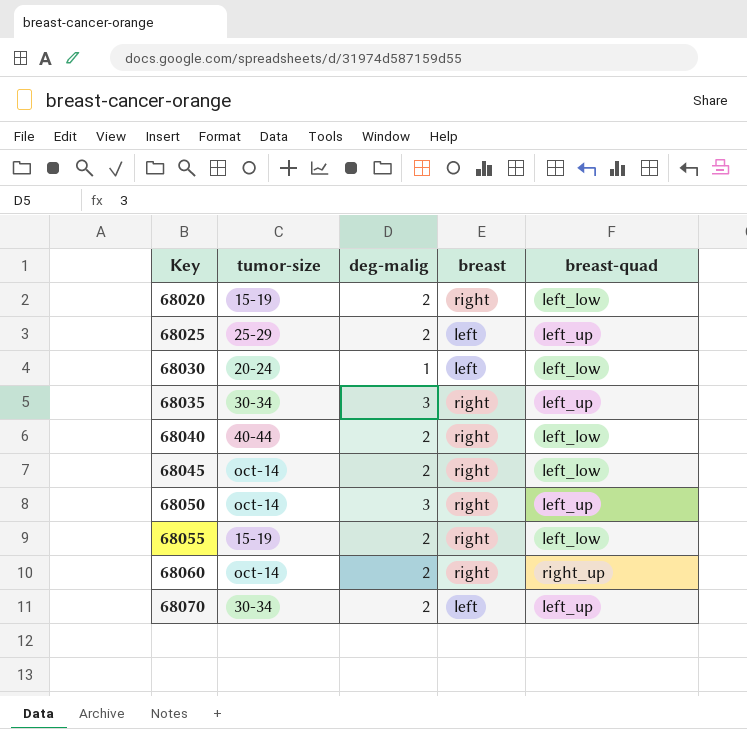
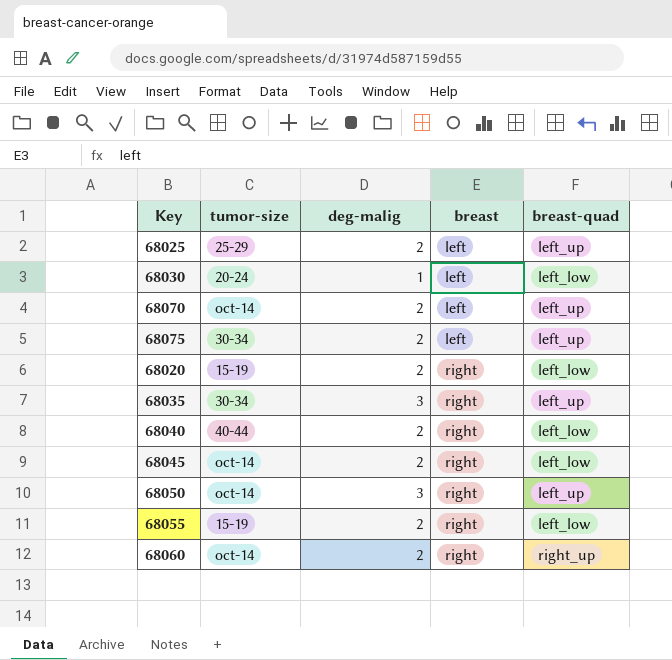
row order: Key ascending -> breast ascending
68070 | tumor-size: 30-34 -> oct-14
row 68075: none -> 30-34 | 2 | left | left_up

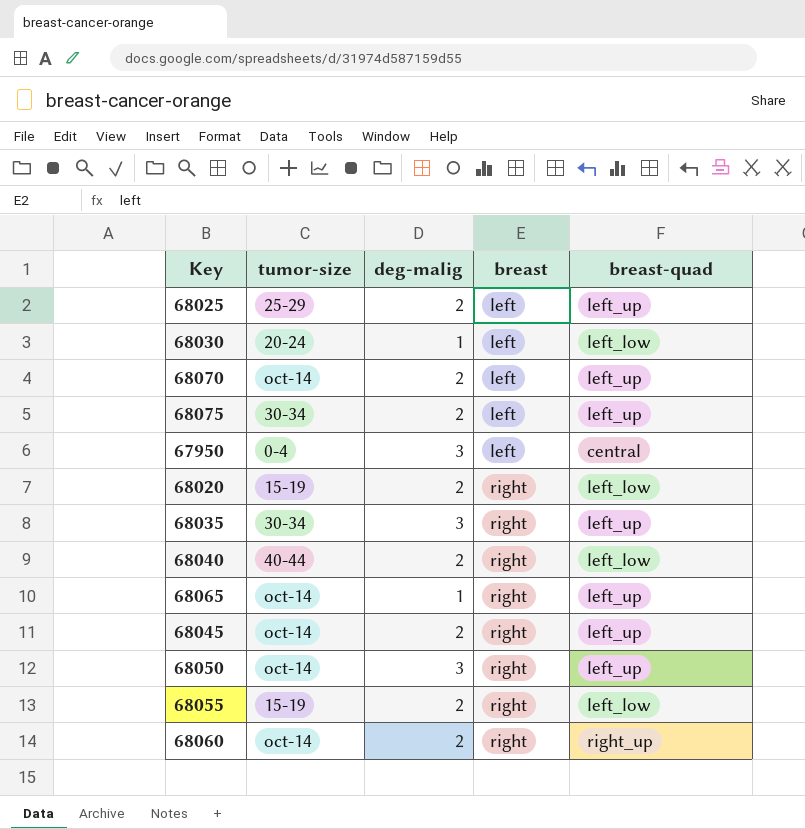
row 67950: none -> 0-4 | 3 | left | central
row 68065: none -> oct-14 | 1 | right | left_up
68045 | breast-quad: left_low -> left_up

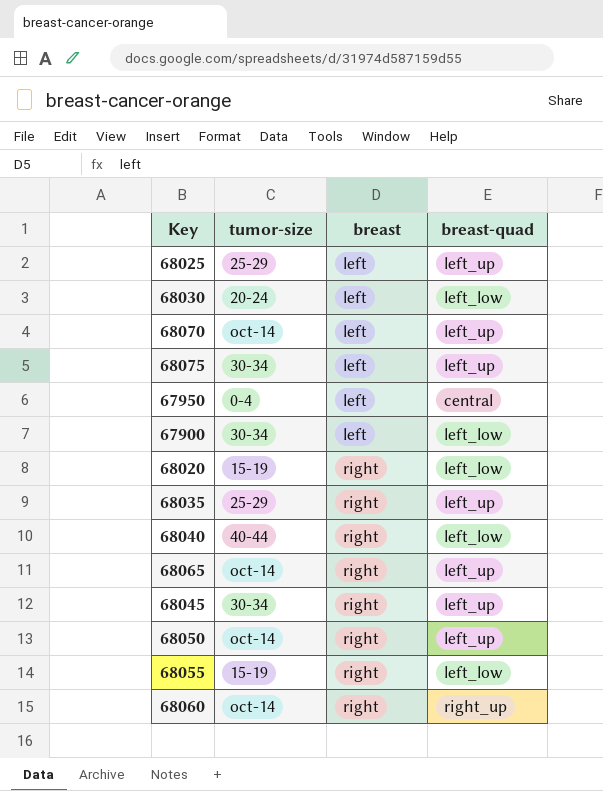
column deg-malig | position: 3 -> none
row 67900: none -> 30-34 | left | left_low
68035 | tumor-size: 30-34 -> 25-29
68045 | tumor-size: oct-14 -> 30-34

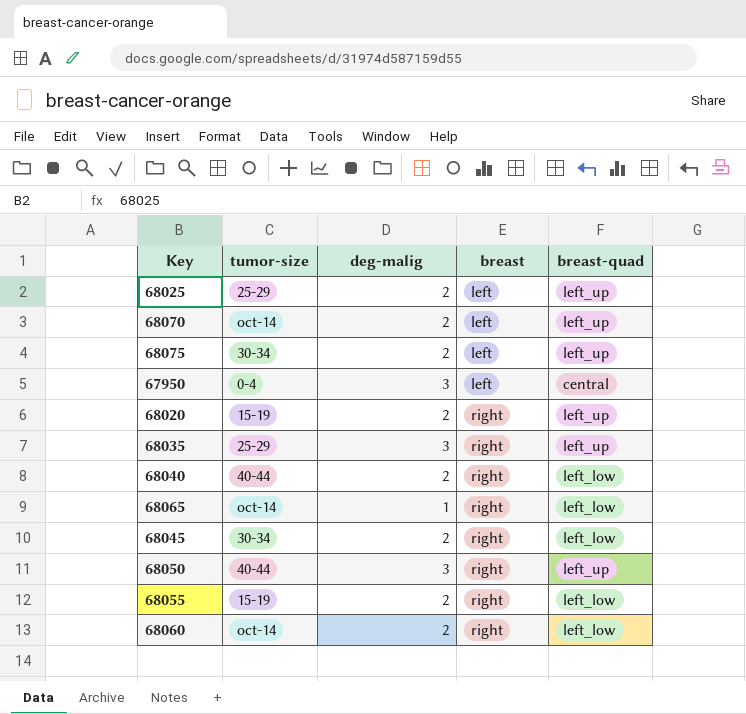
column deg-malig | position: none -> 3
row 68030: 20-24 | left | left_low -> none
row 67900: 30-34 | left | left_low -> none
68020 | breast-quad: left_low -> left_up
68065 | breast-quad: left_up -> left_low
68045 | breast-quad: left_up -> left_low
68050 | tumor-size: oct-14 -> 40-44
68060 | breast-quad: right_up -> left_low

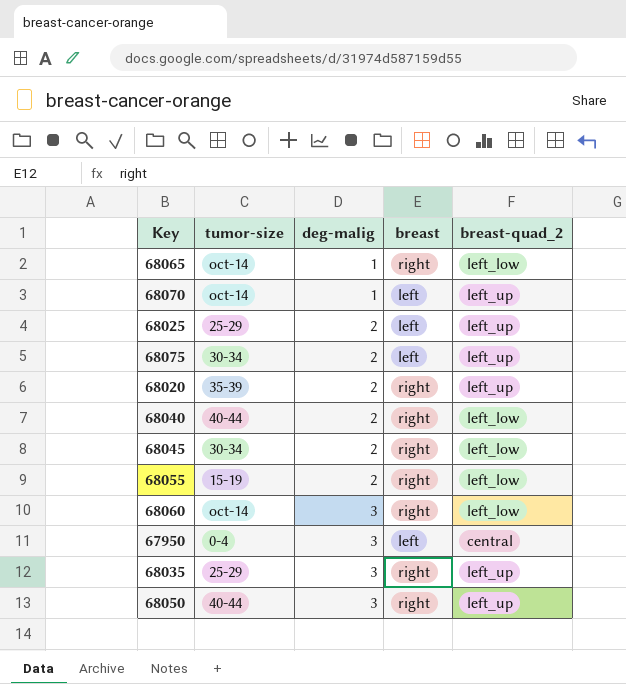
row order: breast ascending -> deg-malig ascending
column name: breast-quad -> breast-quad_2
68070 | deg-malig: 2 -> 1
68020 | tumor-size: 15-19 -> 35-39
68060 | deg-malig: 2 -> 3

